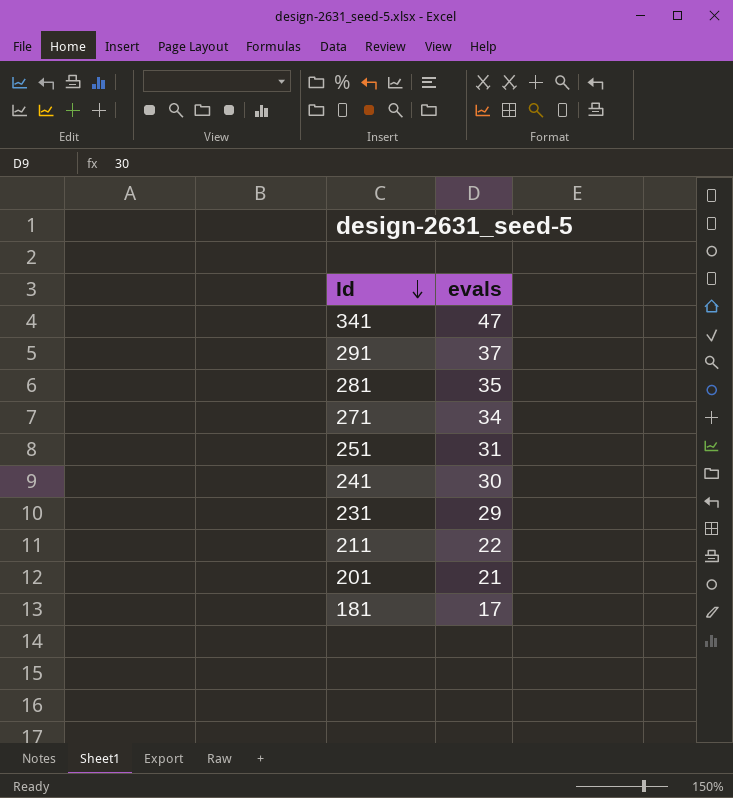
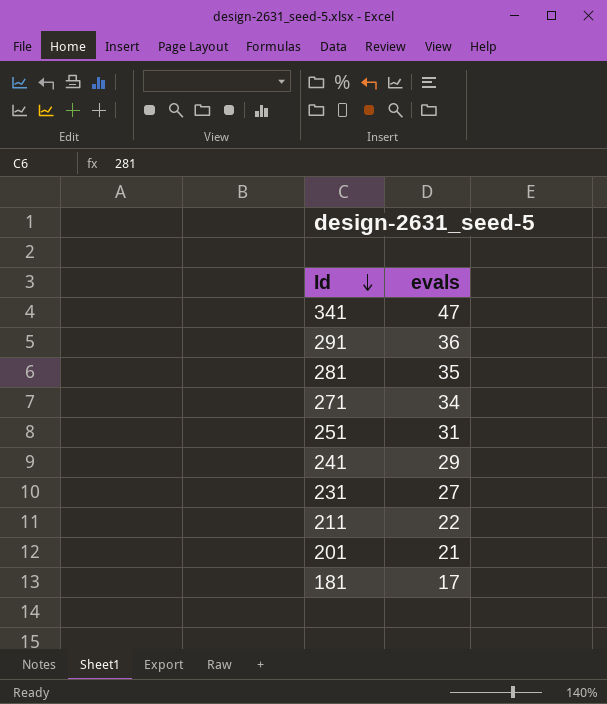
291 | evals: 37 -> 36
241 | evals: 30 -> 29
231 | evals: 29 -> 27

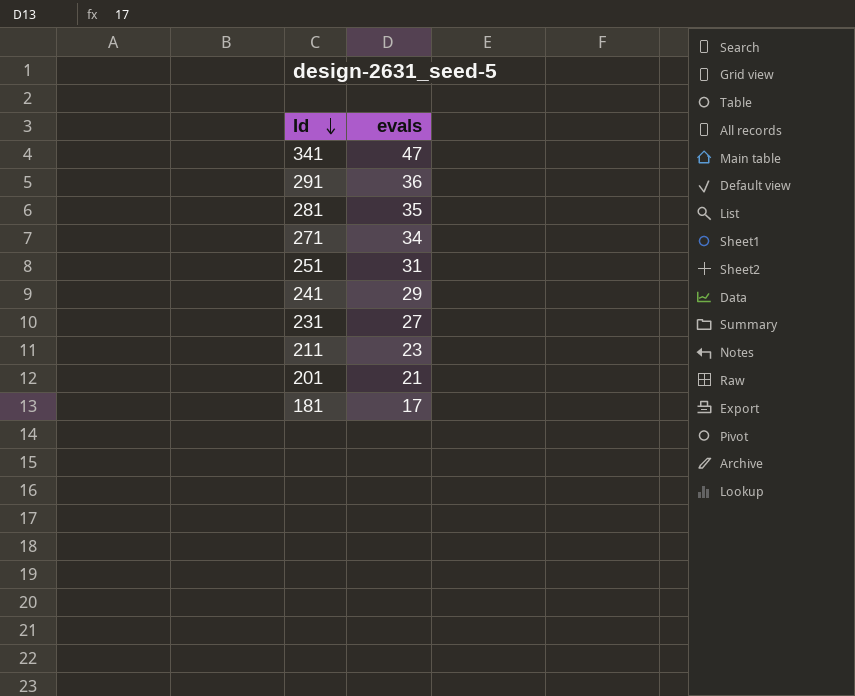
211 | evals: 22 -> 23

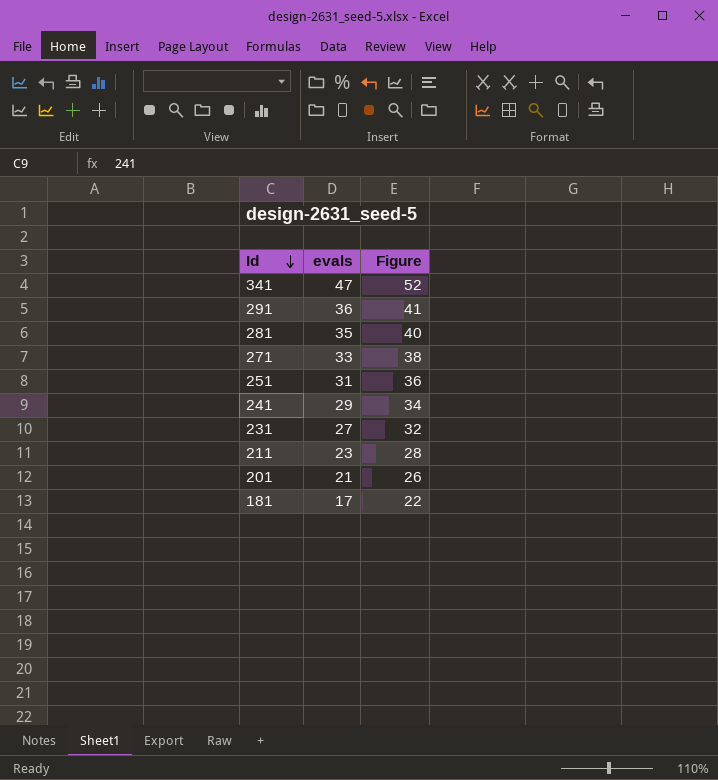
column Figure | formula: none -> [evals] + 5
271 | evals: 34 -> 33

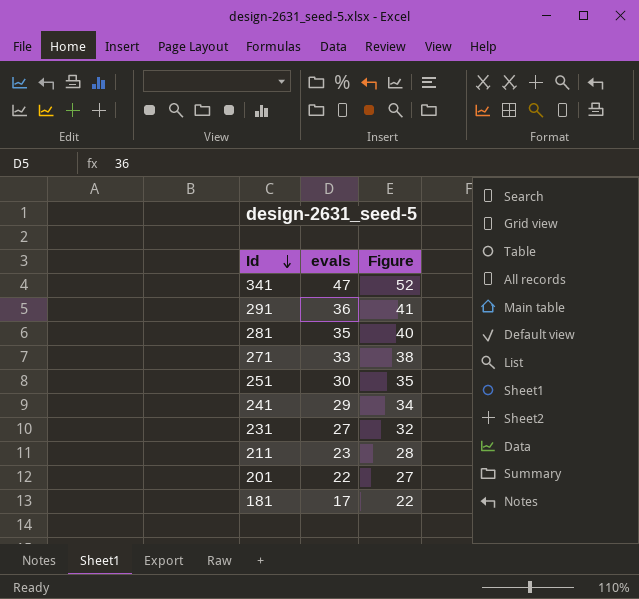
251 | evals: 31 -> 30
251 | Figure: 36 -> 35
201 | evals: 21 -> 22
201 | Figure: 26 -> 27

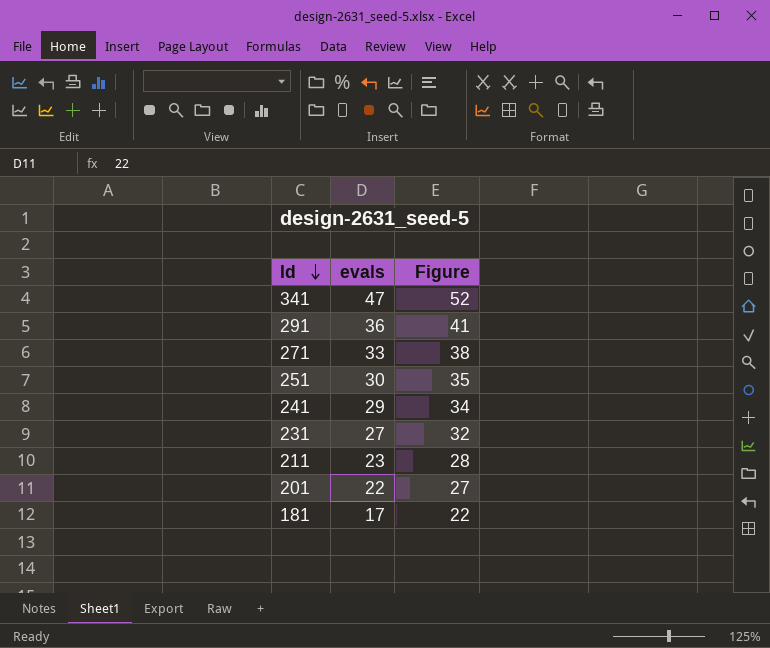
row 281: 35 | 40 -> none

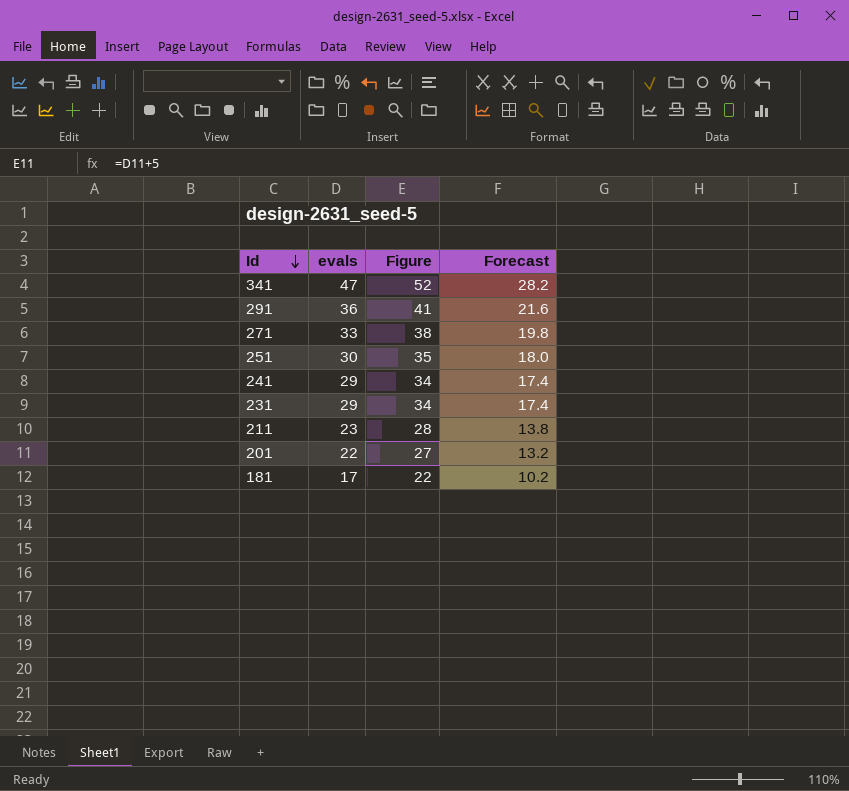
column Forecast | formula: none -> [evals] * 0.6
231 | evals: 27 -> 29
231 | Figure: 32 -> 34

